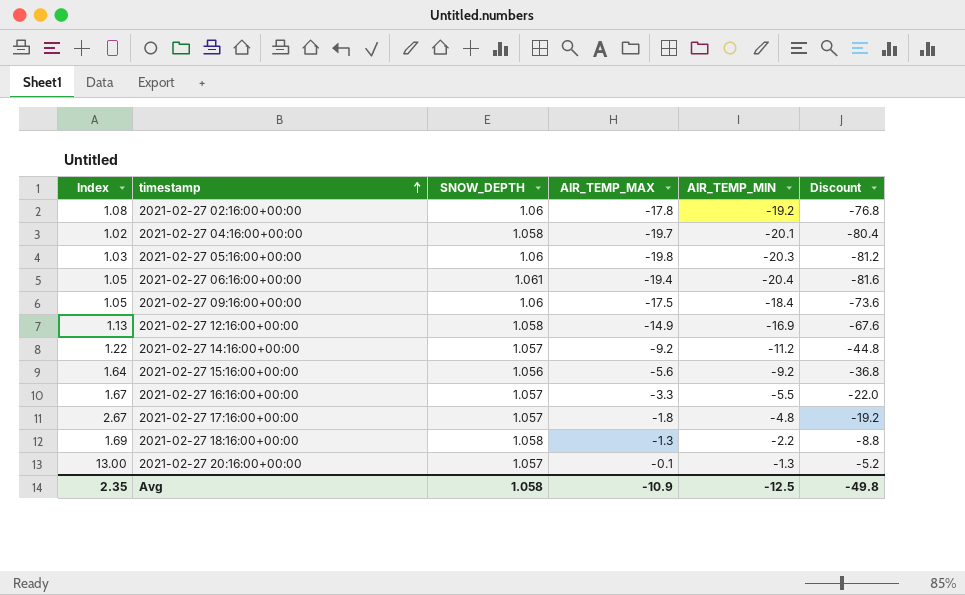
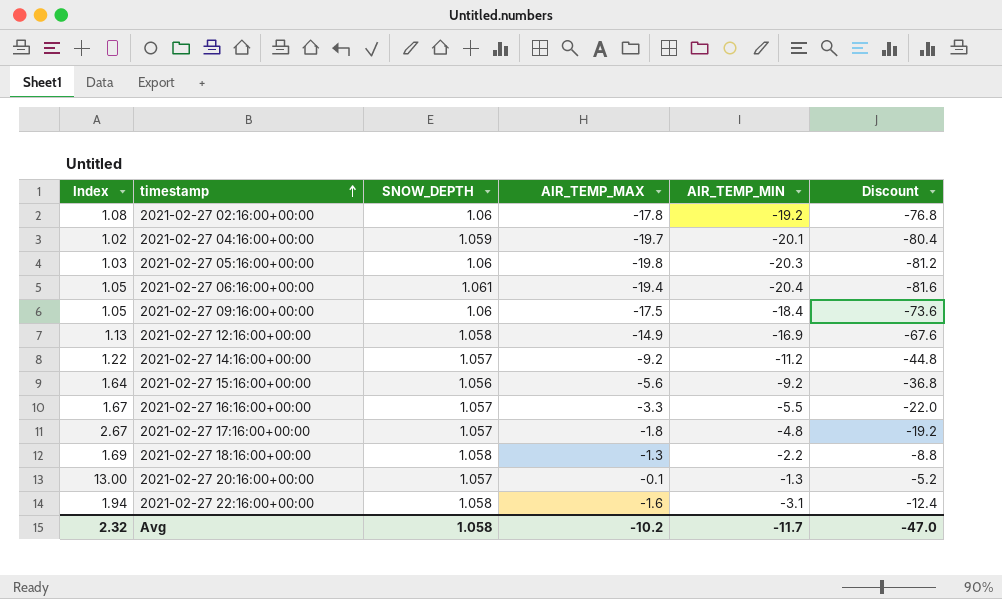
2021-02-27 04:16:00+00:00 | SNOW_DEPTH: 1.058 -> 1.059
row 2021-02-27 22:16:00+00:00: none -> 1.94 | 1.058 | -1.6 | -3.1 | -12.4
Avg | Index: 2.35 -> 2.32
Avg | AIR_TEMP_MAX: -10.9 -> -10.2
Avg | AIR_TEMP_MIN: -12.5 -> -11.7
Avg | Discount: -49.8 -> -47.0

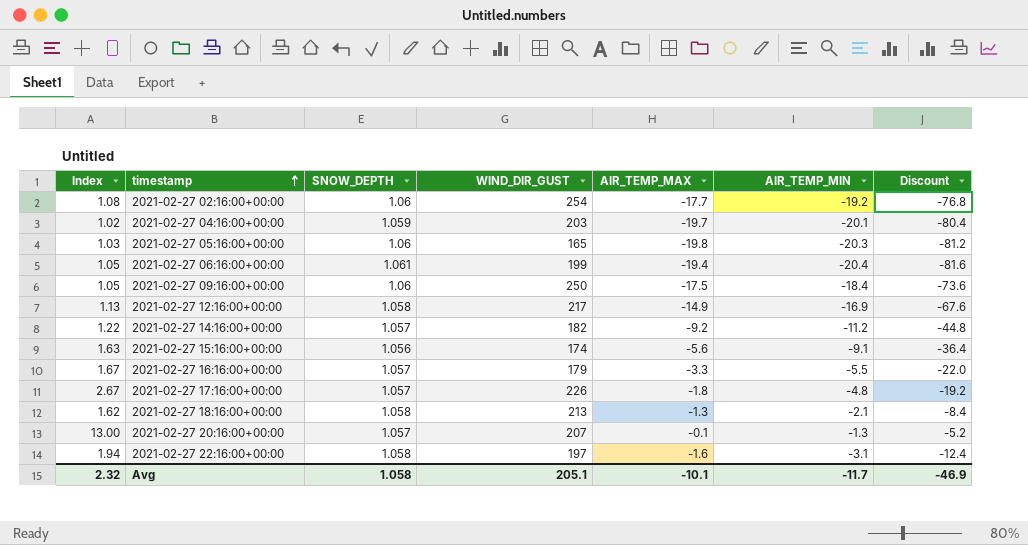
column WIND_DIR_GUST | position: none -> 4
2021-02-27 02:16:00+00:00 | AIR_TEMP_MAX: -17.8 -> -17.7
2021-02-27 15:16:00+00:00 | Index: 1.64 -> 1.63
2021-02-27 15:16:00+00:00 | AIR_TEMP_MIN: -9.2 -> -9.1
2021-02-27 15:16:00+00:00 | Discount: -36.8 -> -36.4
2021-02-27 18:16:00+00:00 | Index: 1.69 -> 1.62
2021-02-27 18:16:00+00:00 | AIR_TEMP_MIN: -2.2 -> -2.1
2021-02-27 18:16:00+00:00 | Discount: -8.8 -> -8.4
Avg | AIR_TEMP_MAX: -10.2 -> -10.1
Avg | Discount: -47.0 -> -46.9

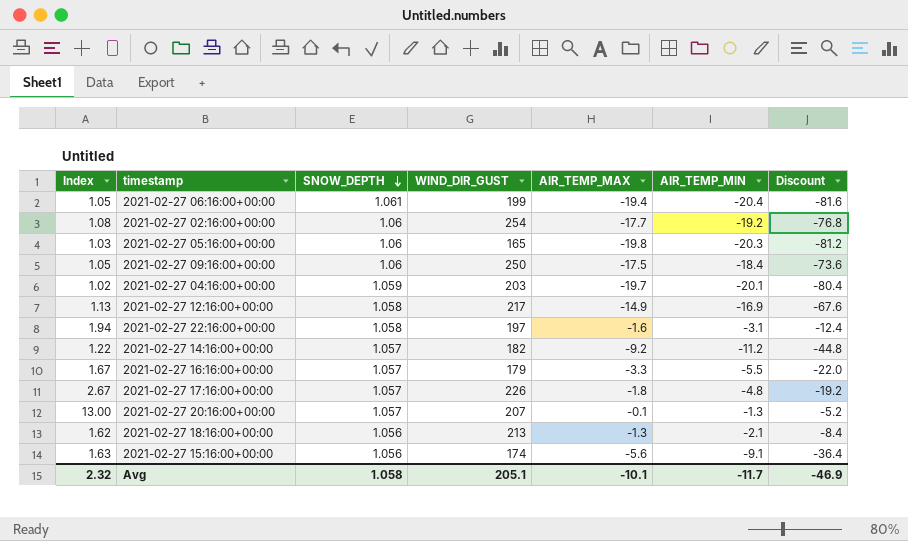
row order: timestamp ascending -> SNOW_DEPTH descending
2021-02-27 18:16:00+00:00 | SNOW_DEPTH: 1.058 -> 1.056

